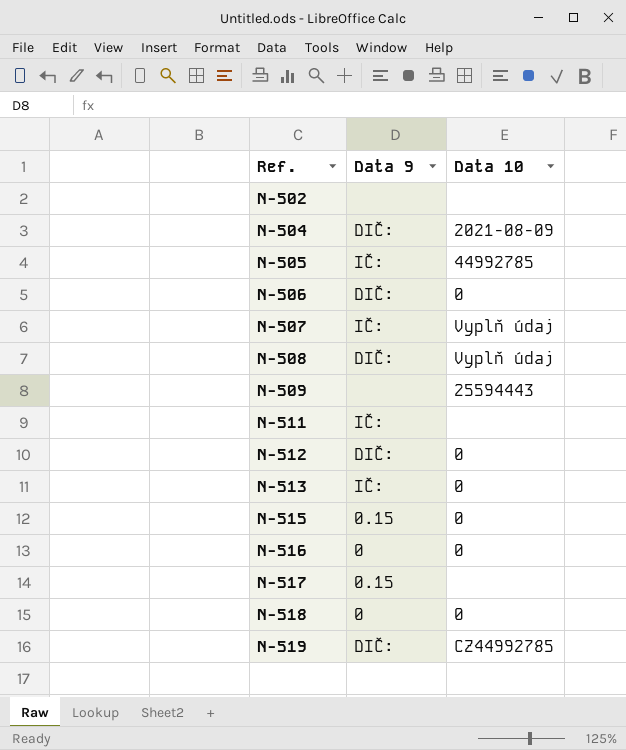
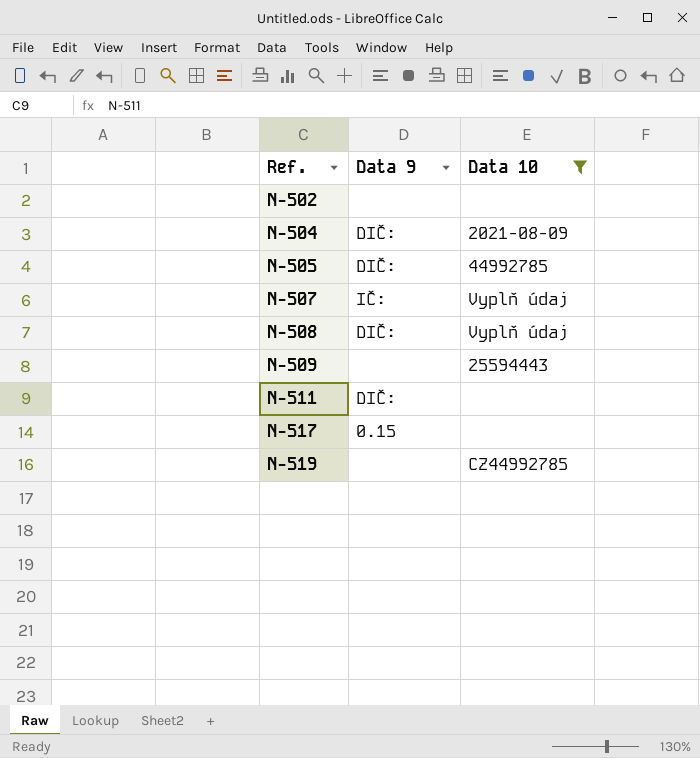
filter: none -> Data 10 != 0
N-505 | Data 9: IČ: -> DIČ:
N-511 | Data 9: IČ: -> DIČ:
N-519 | Data 9: DIČ: -> none

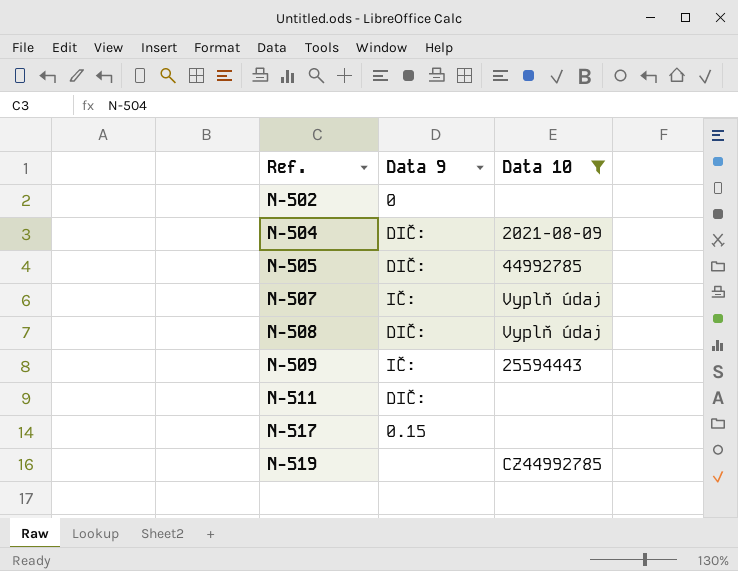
N-502 | Data 9: none -> 0
N-509 | Data 9: none -> IČ:

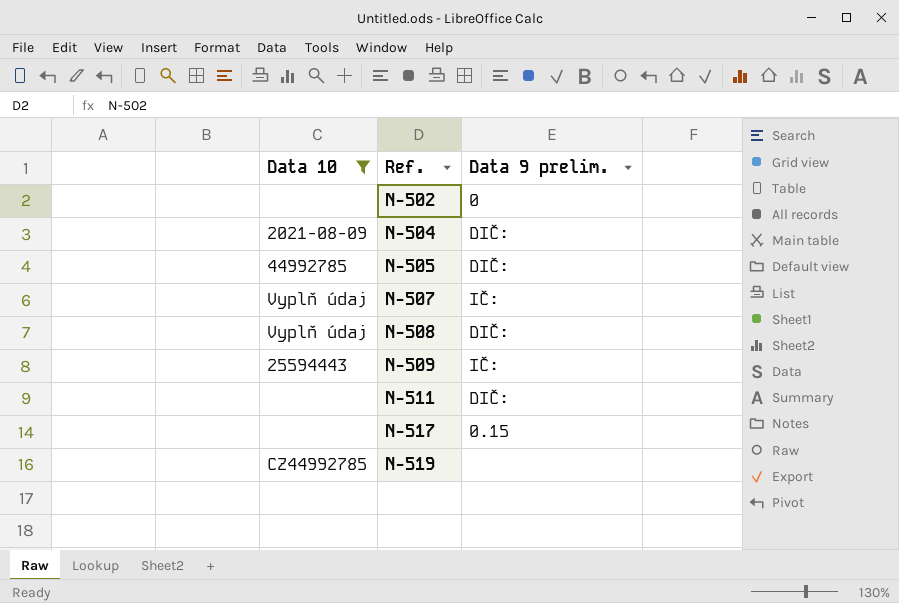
column Data 10 | position: 3 -> 1
column name: Data 9 -> Data 9 prelim.

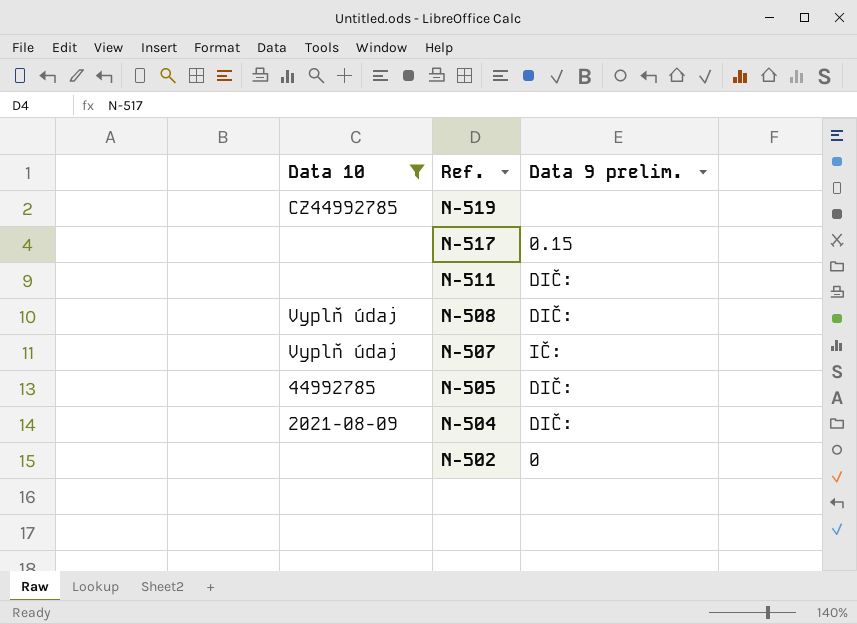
row order: Ref. ascending -> Ref. descending
row N-509: 25594443 | IČ: -> none

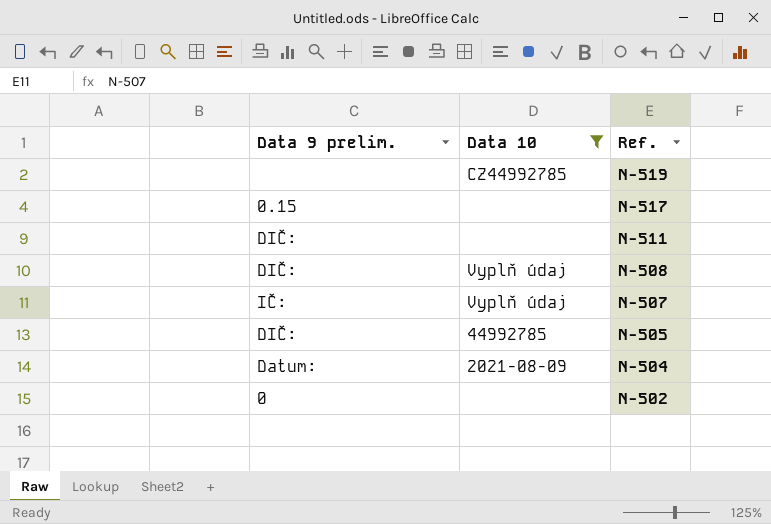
column Data 9 prelim. | position: 3 -> 1
N-504 | Data 9 prelim.: DIČ: -> Datum:

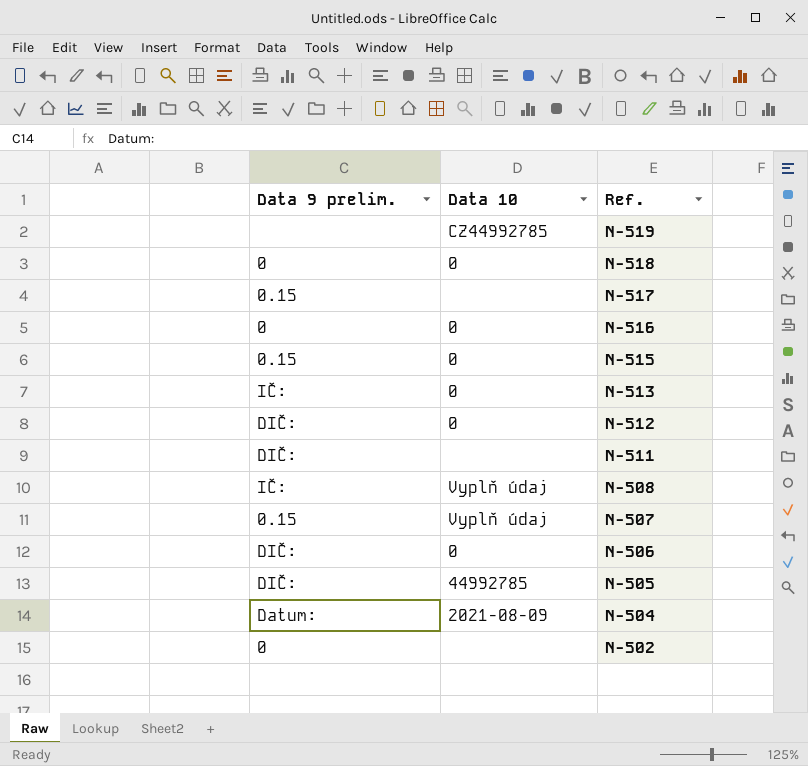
filter: Data 10 != 0 -> none
N-508 | Data 9 prelim.: DIČ: -> IČ:
N-507 | Data 9 prelim.: IČ: -> 0.15

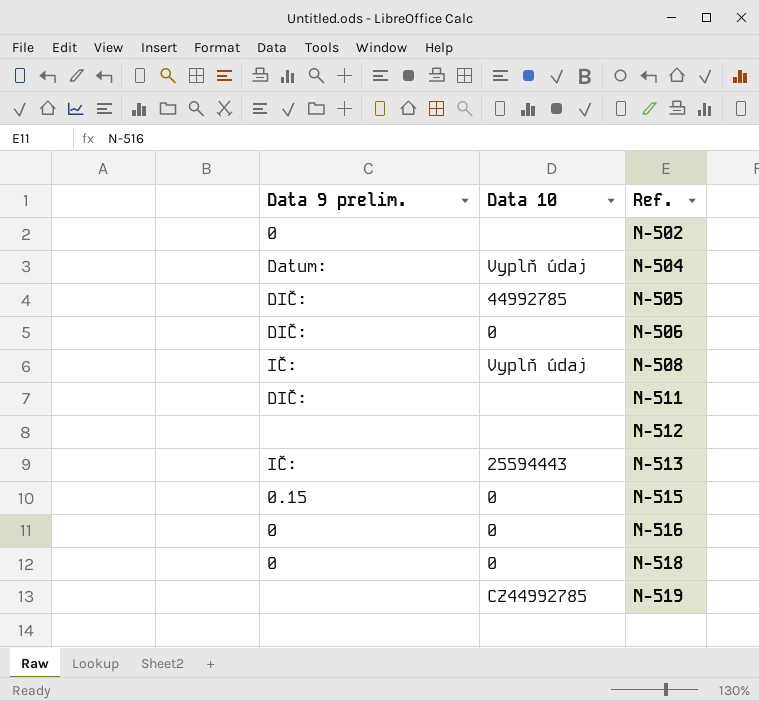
row order: Ref. descending -> Ref. ascending
row N-517: 0.15 | none -> none
row N-507: 0.15 | Vyplň údaj -> none
N-504 | Data 10: 2021-08-09 -> Vyplň údaj
N-512 | Data 9 prelim.: DIČ: -> none
N-512 | Data 10: 0 -> none
N-513 | Data 10: 0 -> 25594443

